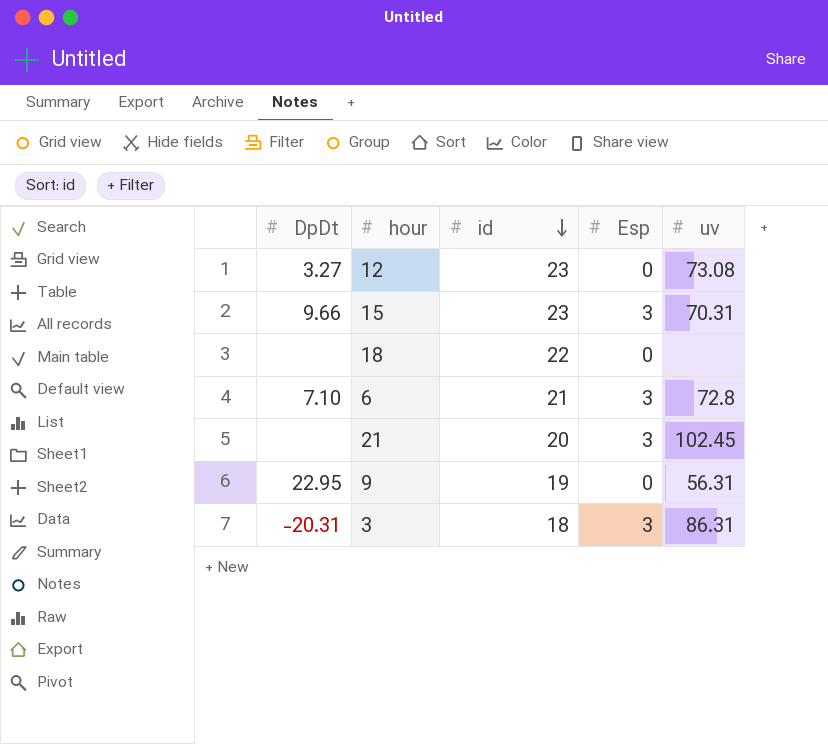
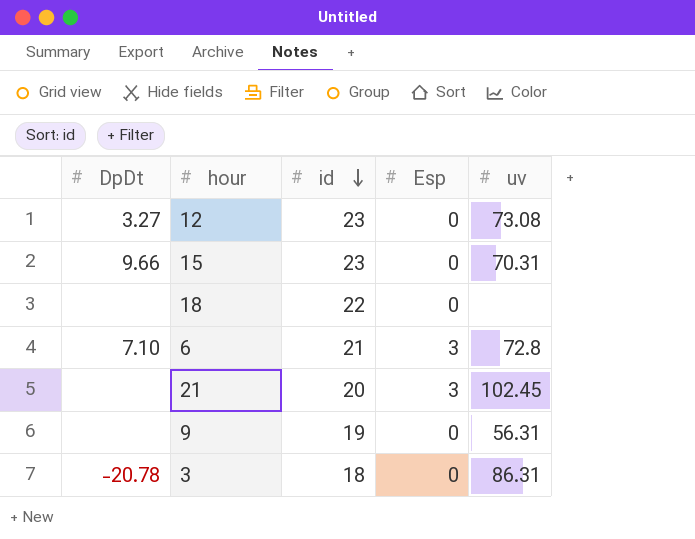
15 | Esp: 3 -> 0
9 | DpDt: 22.95 -> none
3 | DpDt: -20.31 -> -20.78
3 | Esp: 3 -> 0

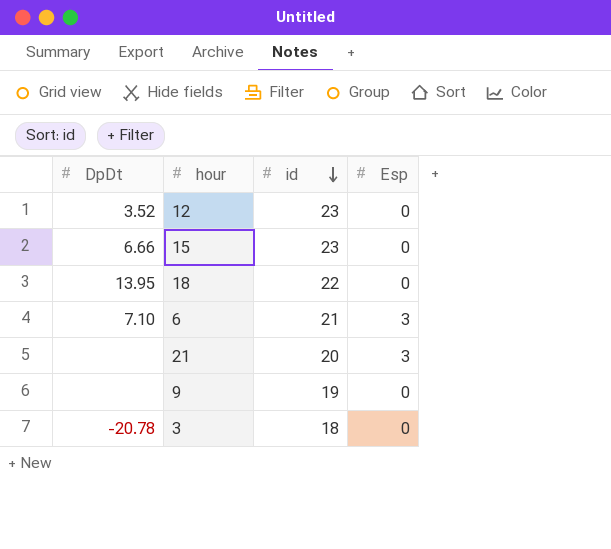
column uv | position: 5 -> none
12 | DpDt: 3.27 -> 3.52
15 | DpDt: 9.66 -> 6.66
18 | DpDt: none -> 13.95

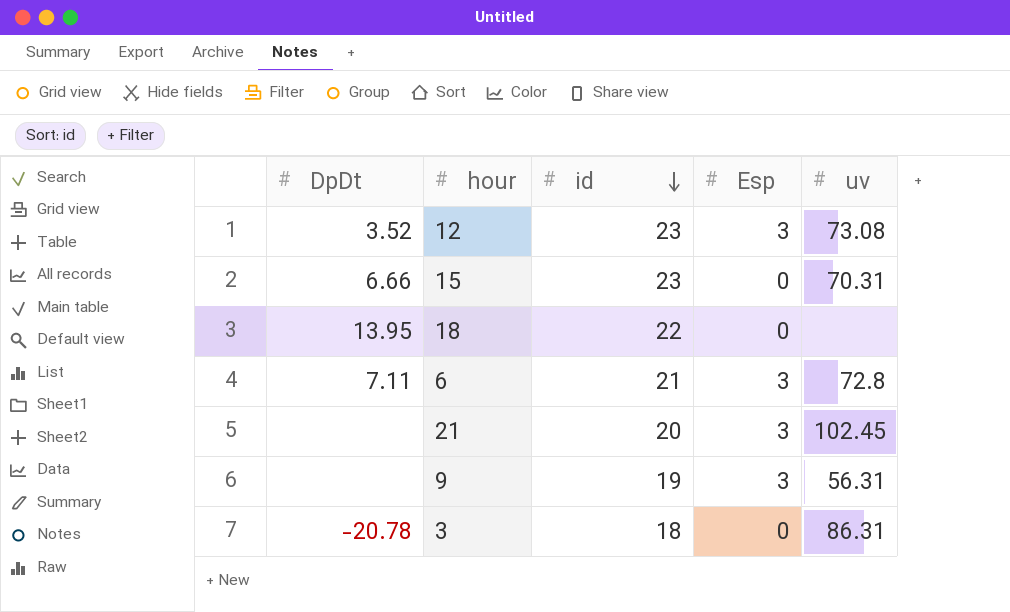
column uv | position: none -> 5
12 | Esp: 0 -> 3
6 | DpDt: 7.10 -> 7.11
9 | Esp: 0 -> 3

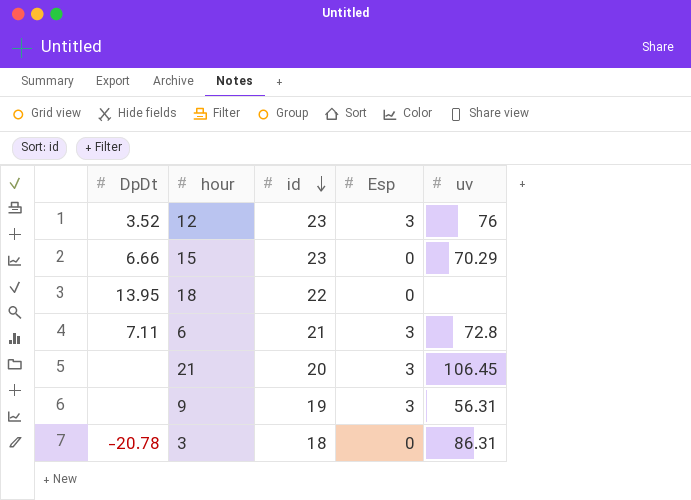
12 | uv: 73.08 -> 76
15 | uv: 70.31 -> 70.29
21 | uv: 102.45 -> 106.45

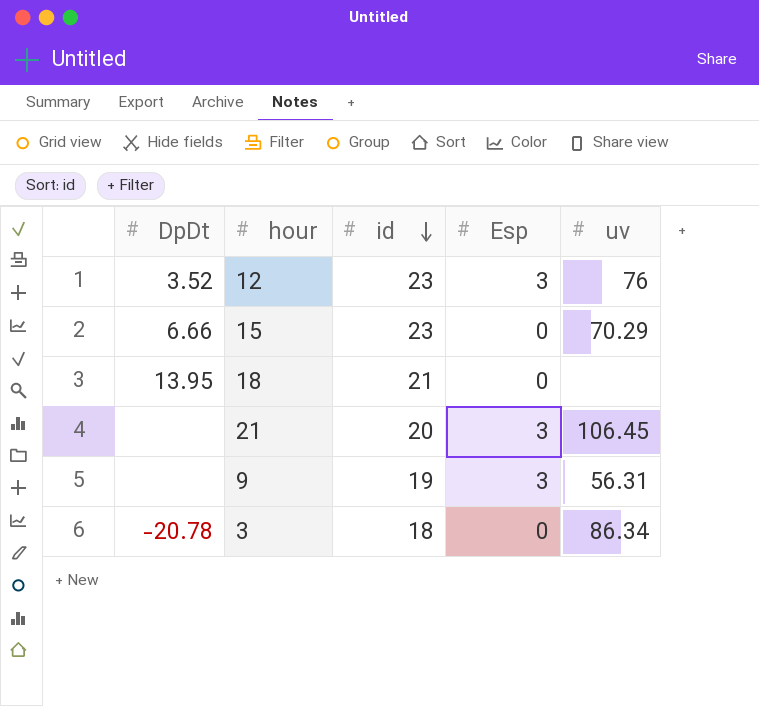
row 6: 7.11 | 21 | 3 | 72.8 -> none
18 | id: 22 -> 21
3 | uv: 86.31 -> 86.34

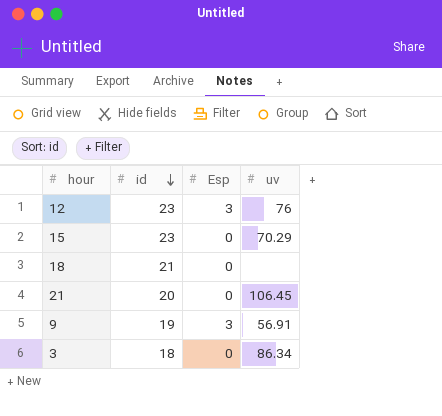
column DpDt | position: 1 -> none
21 | Esp: 3 -> 0
9 | uv: 56.31 -> 56.91

